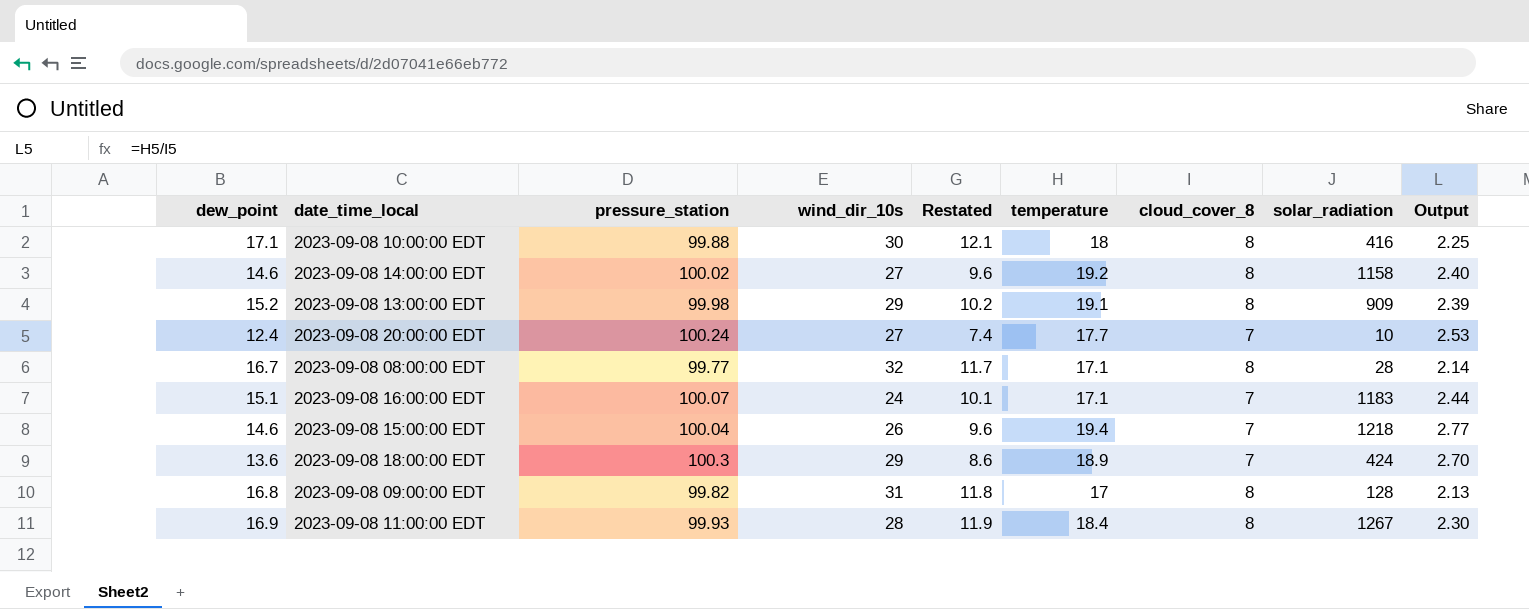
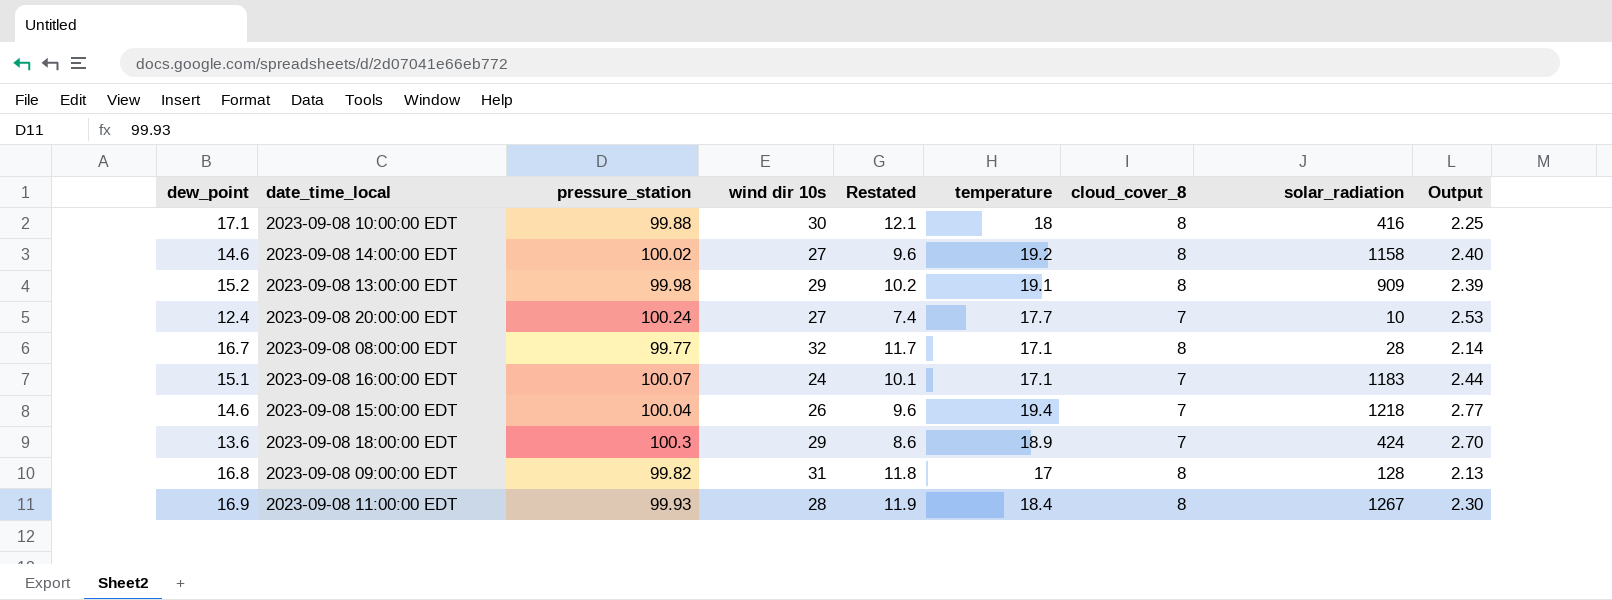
column name: wind_dir_10s -> wind dir 10s

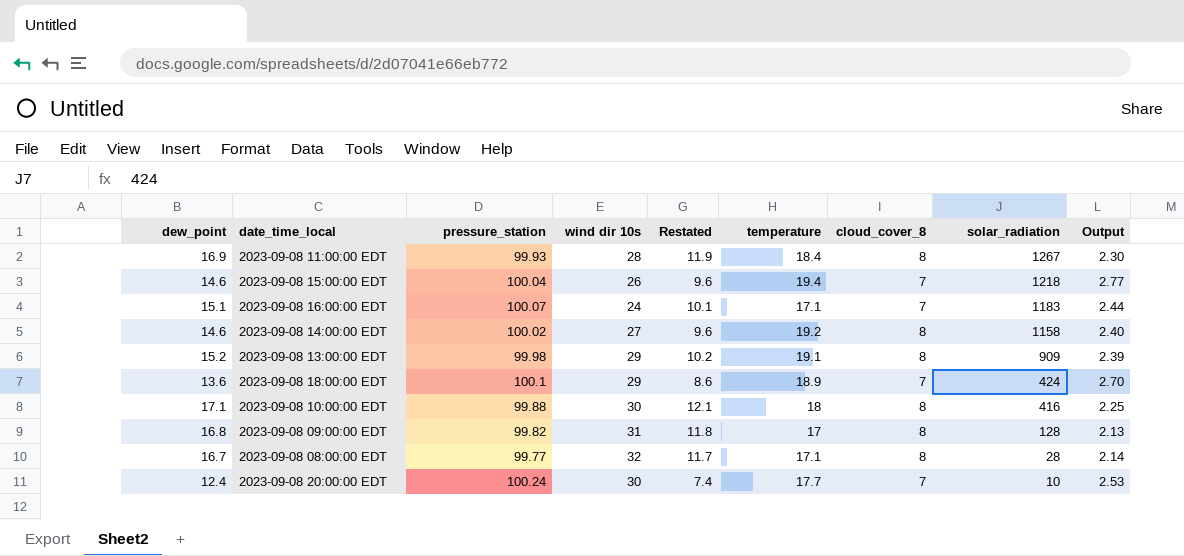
row order: none -> solar_radiation descending
2023-09-08 18:00:00 EDT | pressure_station: 100.3 -> 100.1
2023-09-08 20:00:00 EDT | wind dir 10s: 27 -> 30

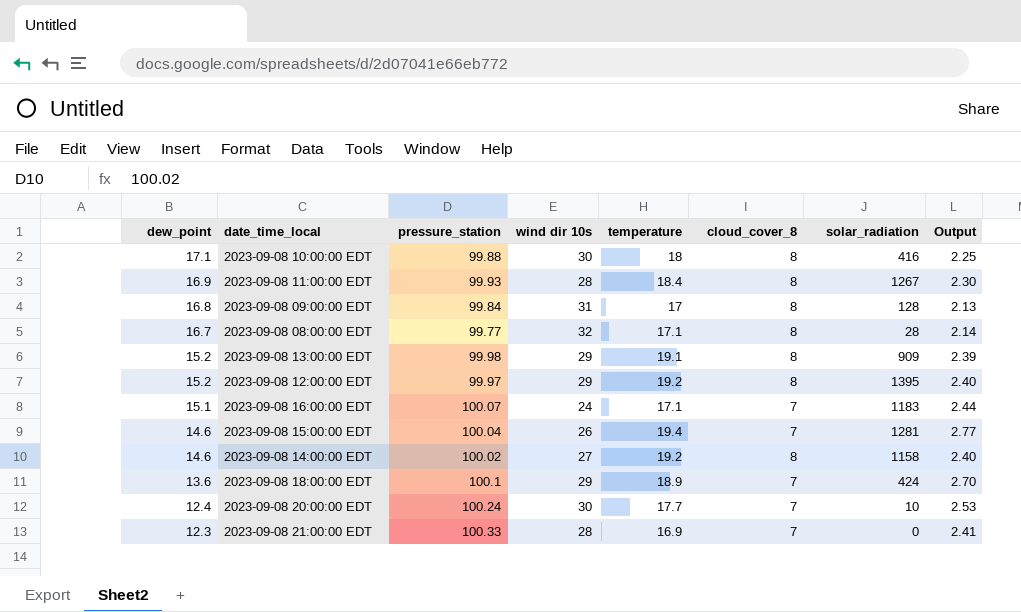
row order: solar_radiation descending -> dew_point descending
column Restated | formula: [dew_point] - 5 -> none
2023-09-08 09:00:00 EDT | pressure_station: 99.82 -> 99.84
row 2023-09-08 12:00:00 EDT: none -> 15.2 | 99.97 | 29 | 19.2 | 8 | 1395 | 2.40
2023-09-08 15:00:00 EDT | solar_radiation: 1218 -> 1281
row 2023-09-08 21:00:00 EDT: none -> 12.3 | 100.33 | 28 | 16.9 | 7 | 0 | 2.41

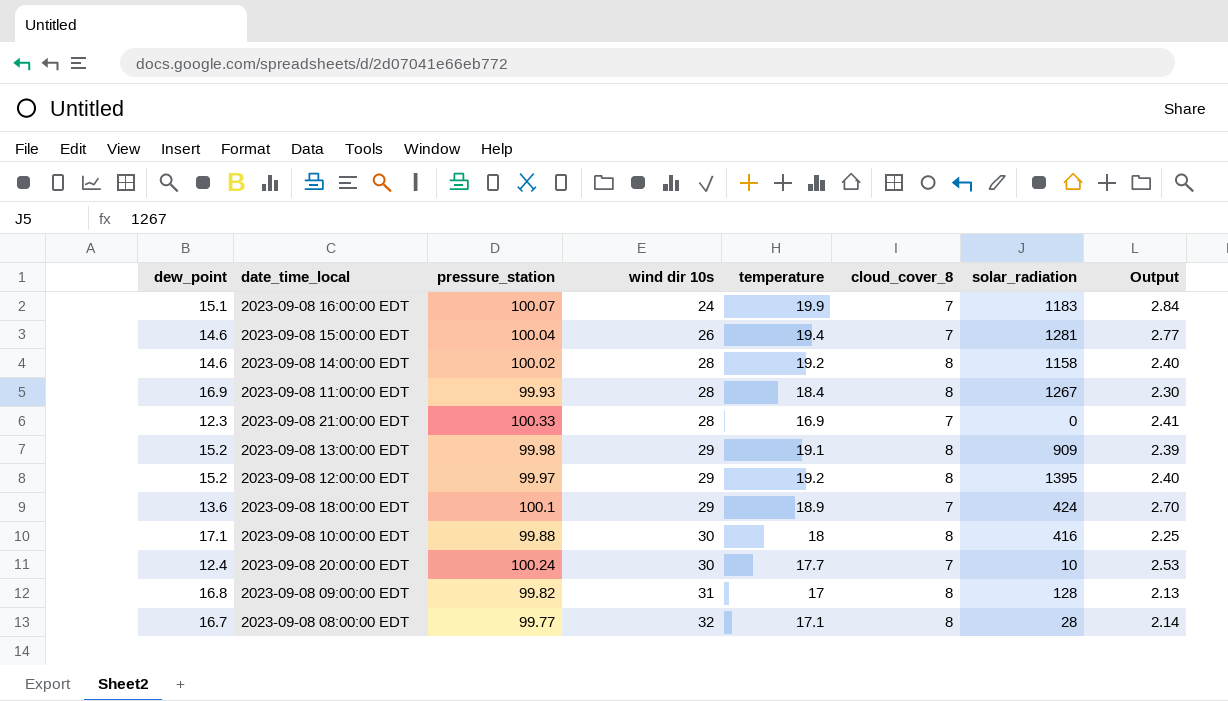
row order: dew_point descending -> wind dir 10s ascending
2023-09-08 16:00:00 EDT | temperature: 17.1 -> 19.9
2023-09-08 16:00:00 EDT | Output: 2.44 -> 2.84
2023-09-08 14:00:00 EDT | wind dir 10s: 27 -> 28
2023-09-08 09:00:00 EDT | pressure_station: 99.84 -> 99.82

